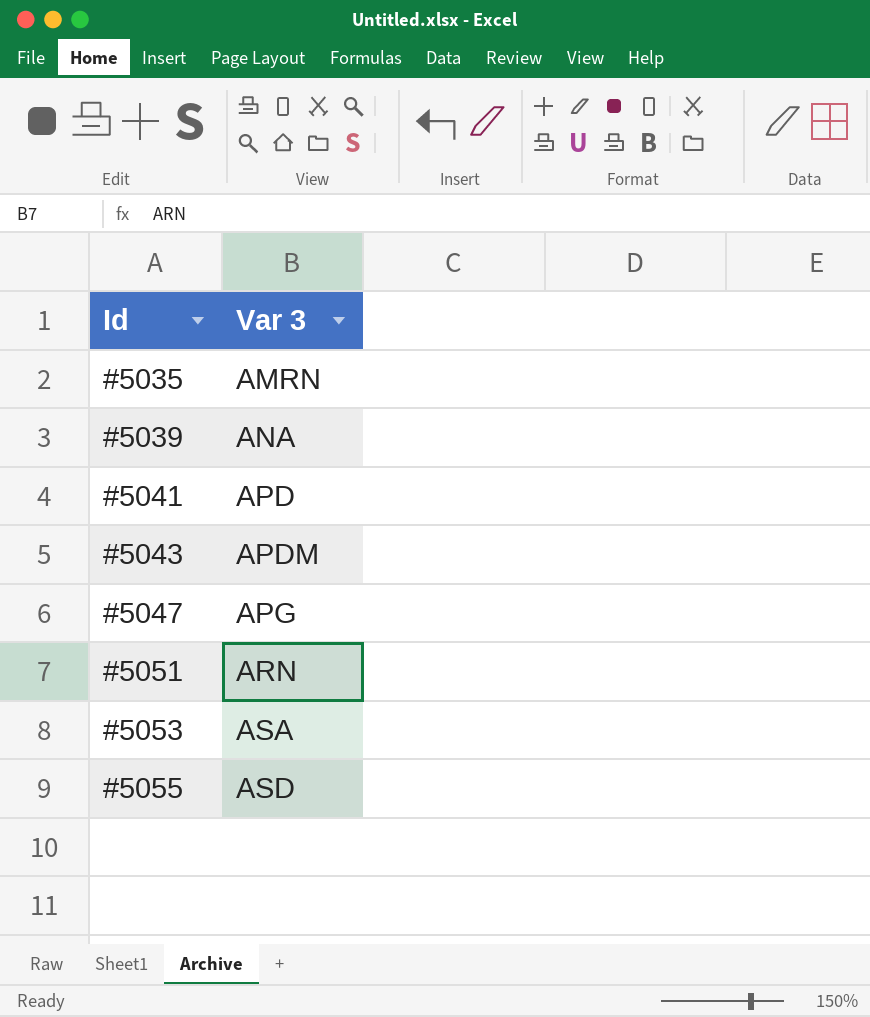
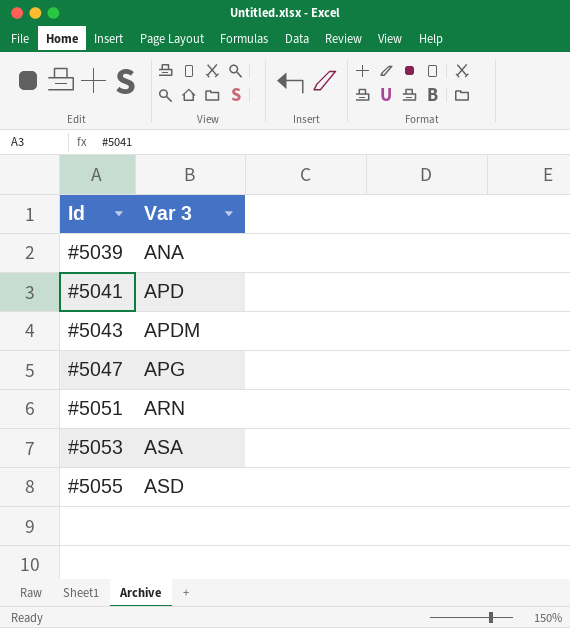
row #5035: AMRN -> none

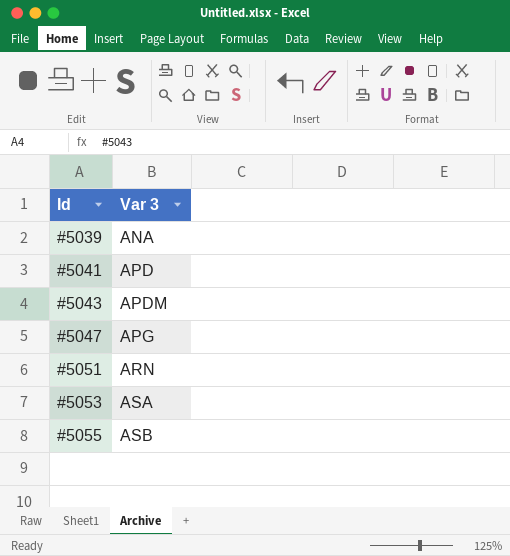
#5055 | Var 3: ASD -> ASB

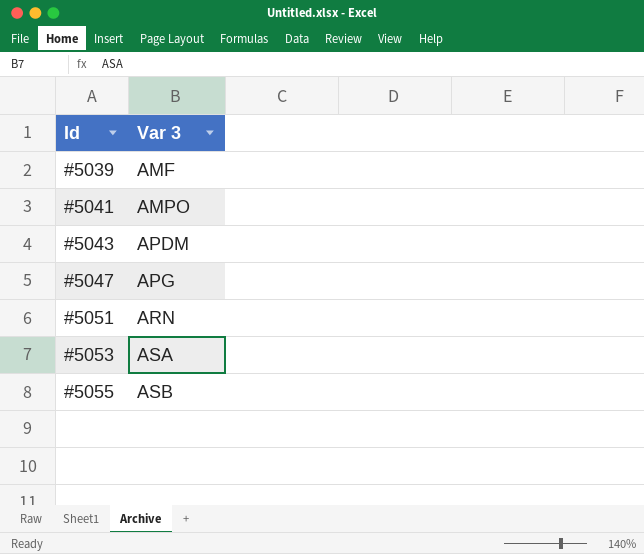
#5039 | Var 3: ANA -> AMF
#5041 | Var 3: APD -> AMPO

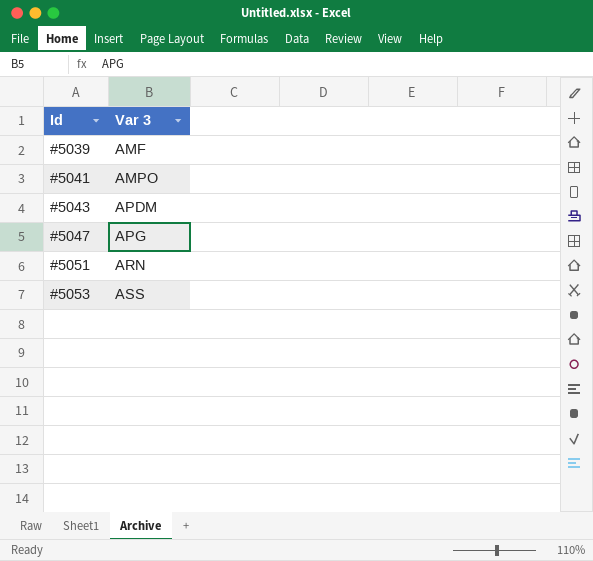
row #5055: ASB -> none
#5053 | Var 3: ASA -> ASS

